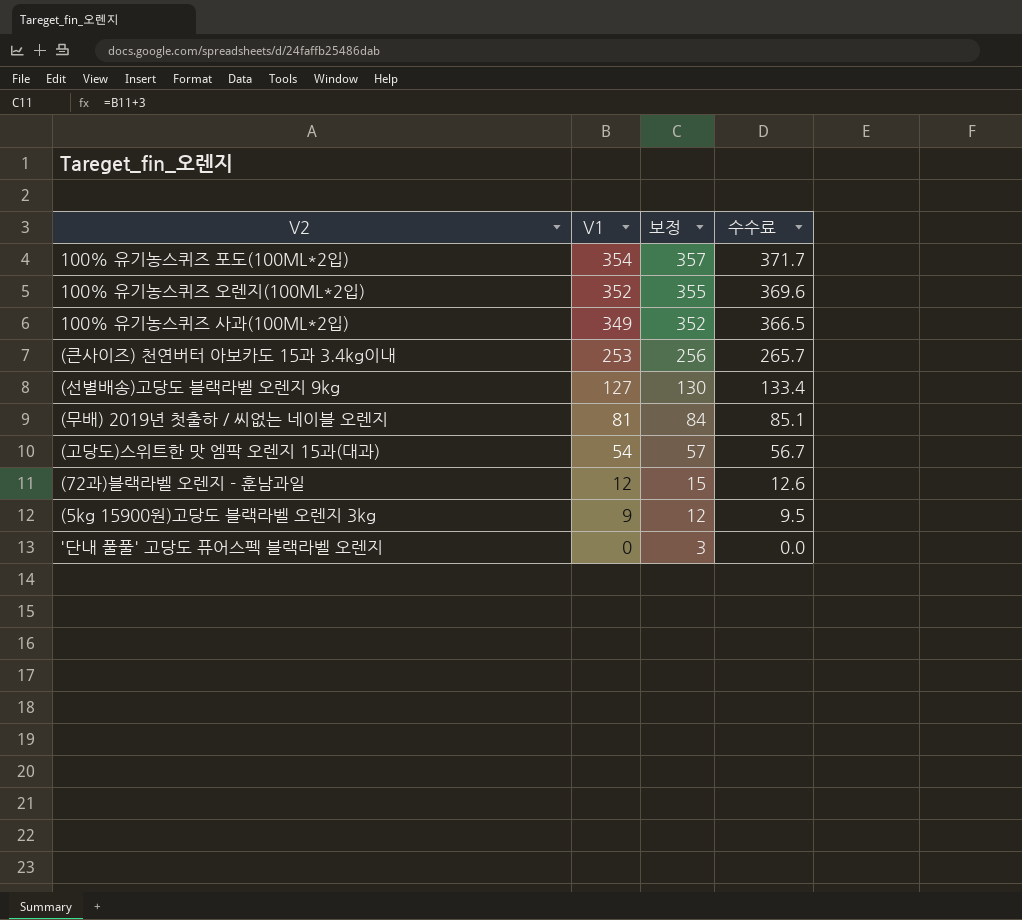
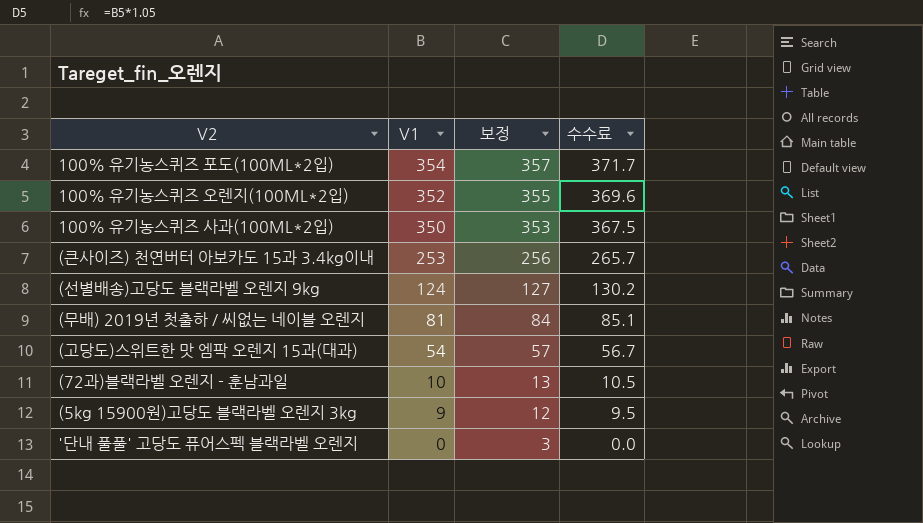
100% 유기농스퀴즈 사과(100ML*2입) | V1: 349 -> 350
100% 유기농스퀴즈 사과(100ML*2입) | 보정: 352 -> 353
100% 유기농스퀴즈 사과(100ML*2입) | 수수료: 366.5 -> 367.5
(선별배송)고당도 블랙라벨 오렌지 9kg | V1: 127 -> 124
(선별배송)고당도 블랙라벨 오렌지 9kg | 보정: 130 -> 127
(선별배송)고당도 블랙라벨 오렌지 9kg | 수수료: 133.4 -> 130.2
(72과)블랙라벨 오렌지 - 훈남과일 | V1: 12 -> 10
(72과)블랙라벨 오렌지 - 훈남과일 | 보정: 15 -> 13
(72과)블랙라벨 오렌지 - 훈남과일 | 수수료: 12.6 -> 10.5

